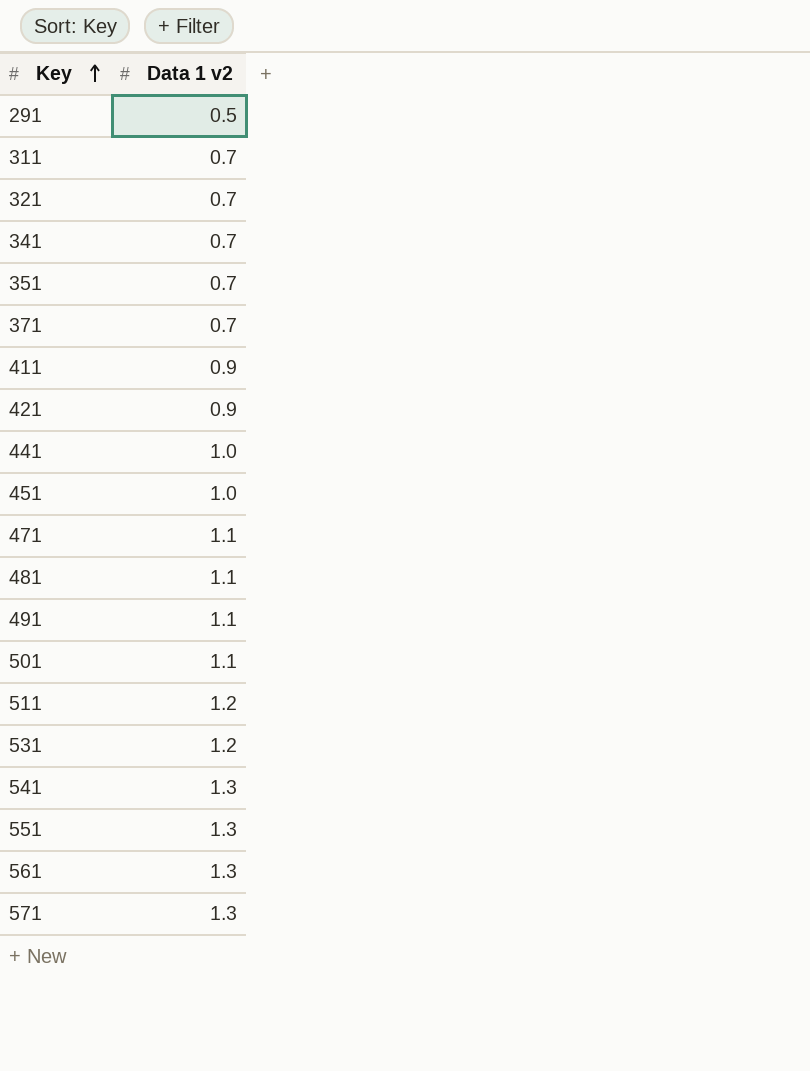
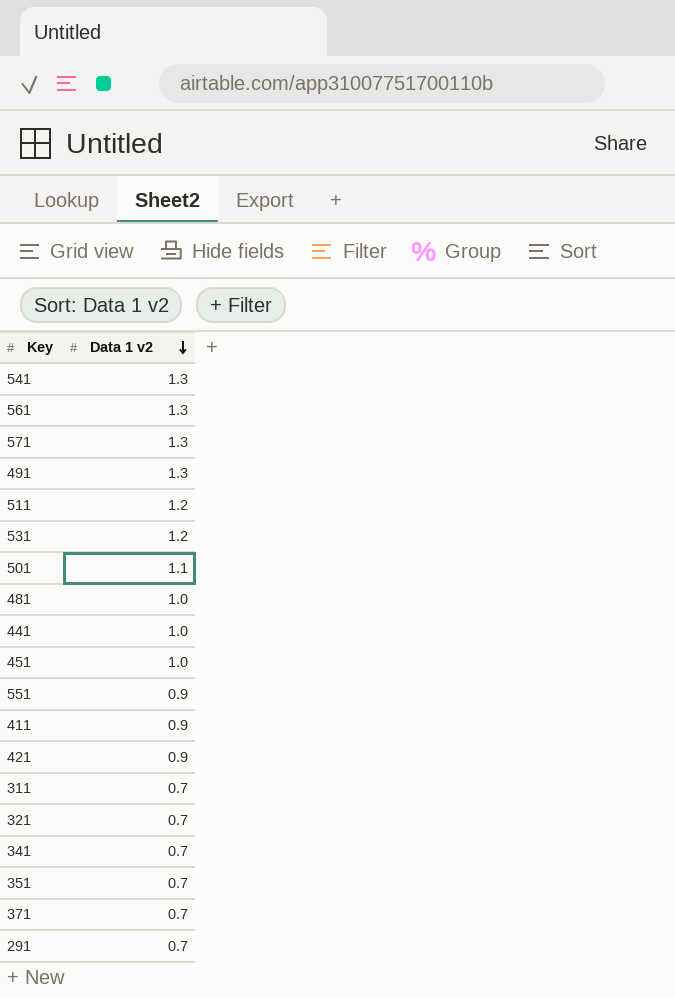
row order: Key ascending -> Data 1 v2 descending
row 471: 1.1 -> none
491 | Data 1 v2: 1.1 -> 1.3
481 | Data 1 v2: 1.1 -> 1.0
551 | Data 1 v2: 1.3 -> 0.9
291 | Data 1 v2: 0.5 -> 0.7

